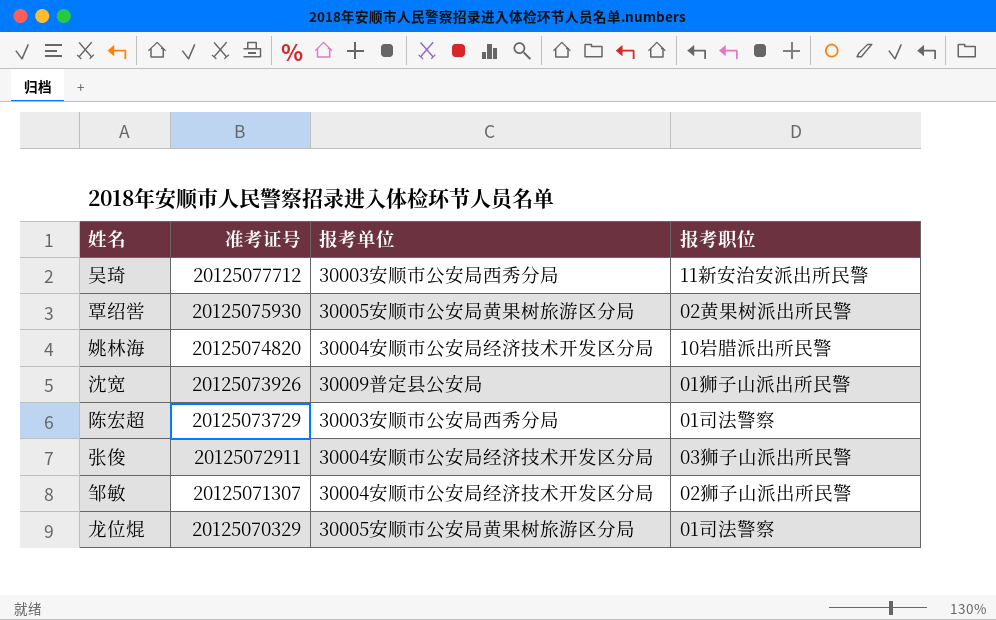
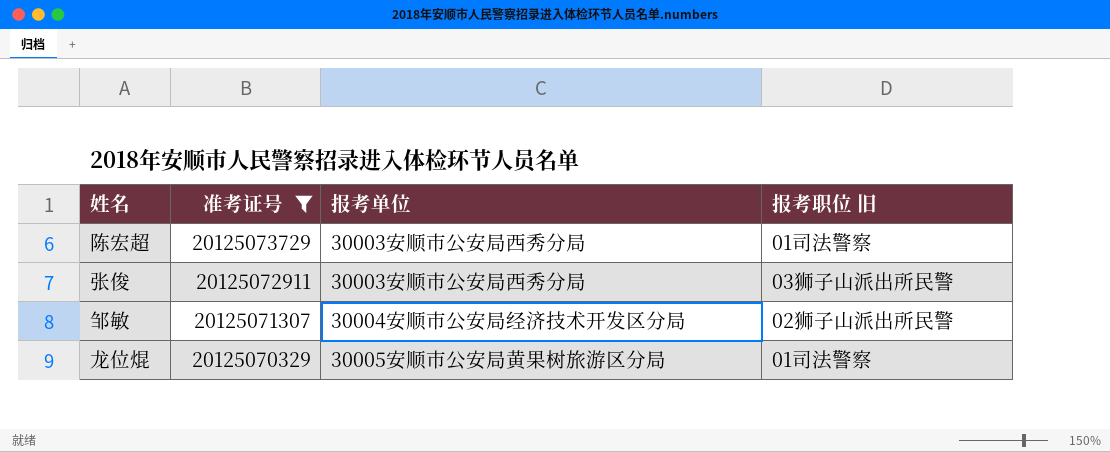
filter: none -> 准考证号 <= 20125073729
column name: 报考职位 -> 报考职位 旧
张俊 | 报考单位: 30004安顺市公安局经济技术开发区分局 -> 30003安顺市公安局西秀分局

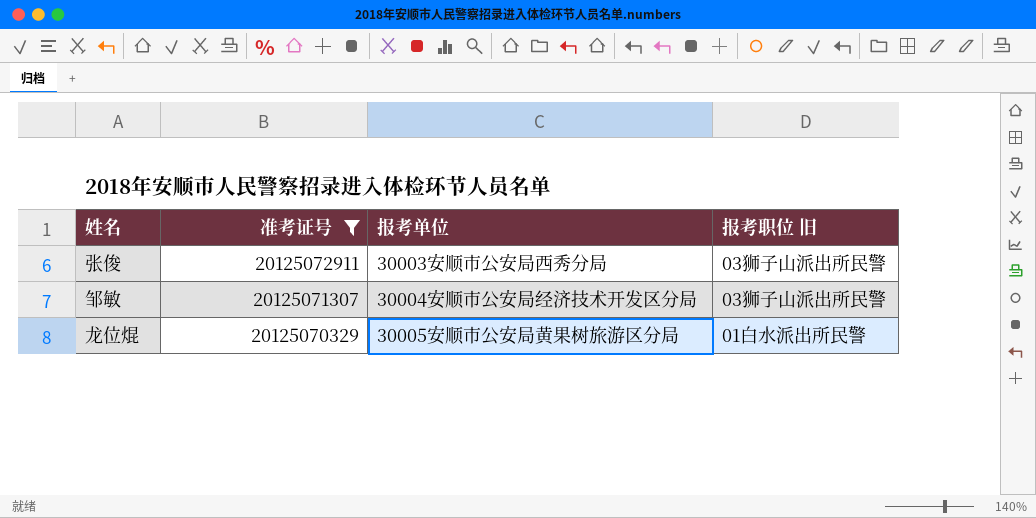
row 陈宏超: 20125073729 | 30003安顺市公安局西秀分局 | 01司法警察 -> none
邹敏 | 报考职位 旧: 02狮子山派出所民警 -> 03狮子山派出所民警
龙位焜 | 报考职位 旧: 01司法警察 -> 01白水派出所民警

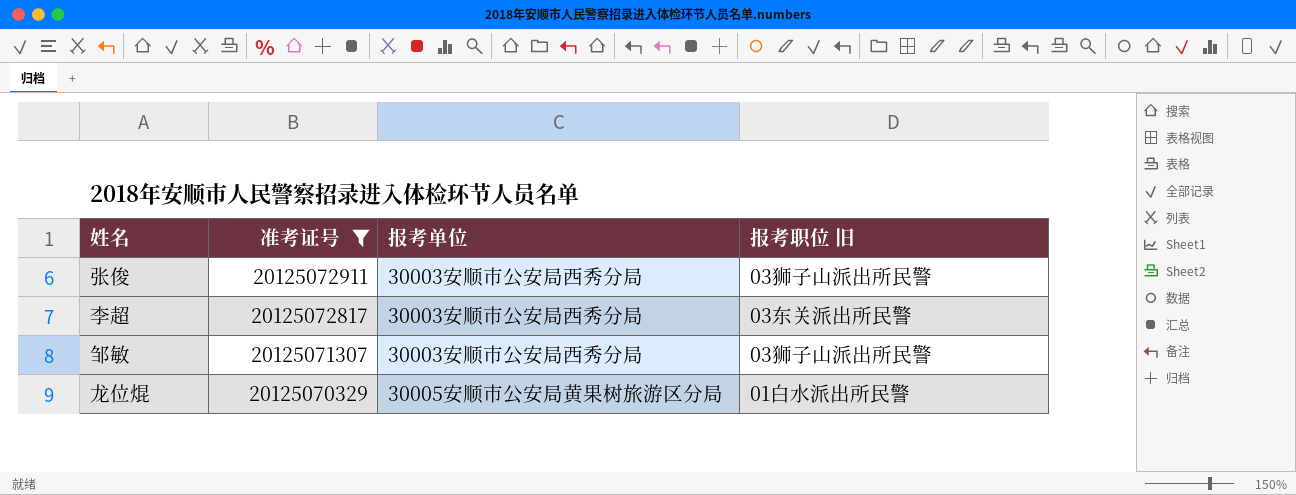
row 李超: none -> 20125072817 | 30003安顺市公安局西秀分局 | 03东关派出所民警
邹敏 | 报考单位: 30004安顺市公安局经济技术开发区分局 -> 30003安顺市公安局西秀分局

